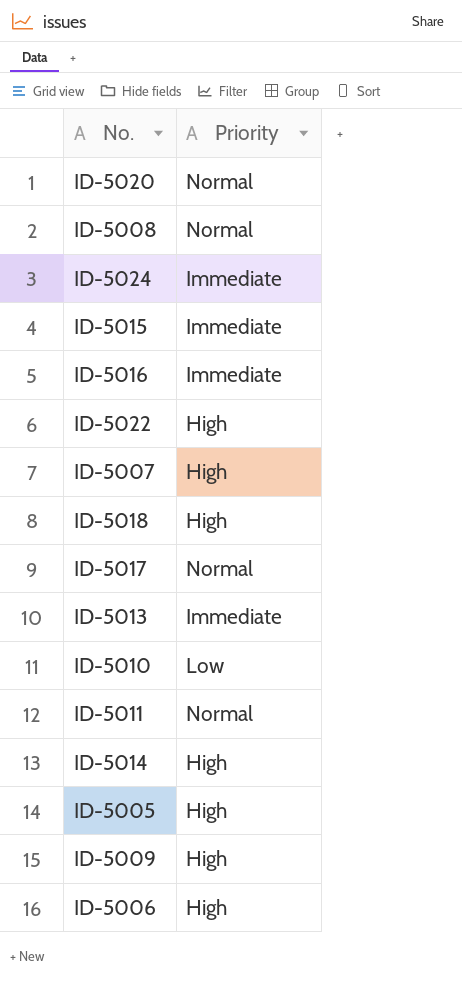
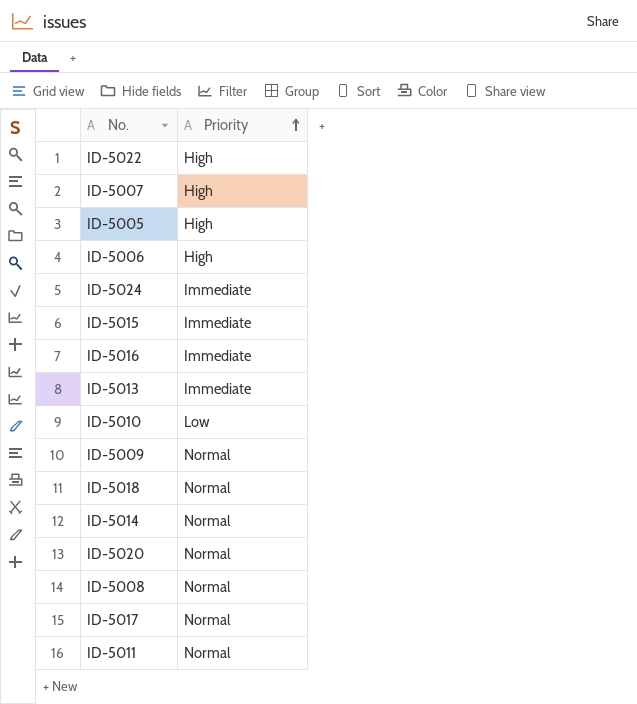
row order: none -> Priority ascending
ID-5009 | Priority: High -> Normal
ID-5018 | Priority: High -> Normal
ID-5014 | Priority: High -> Normal

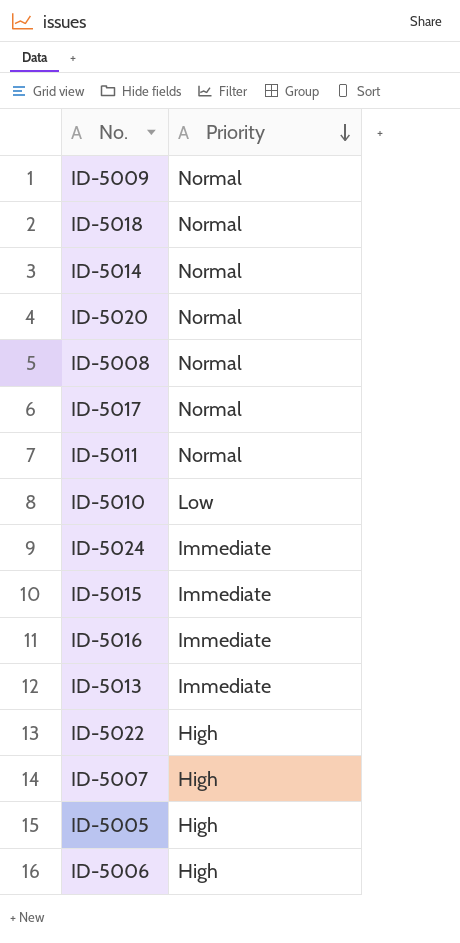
row order: Priority ascending -> Priority descending

